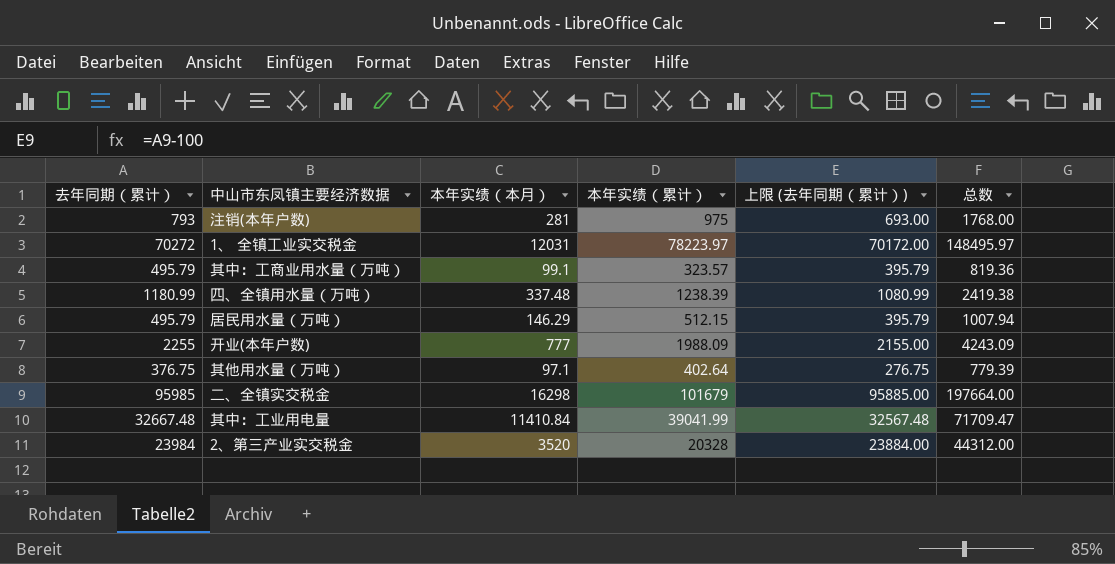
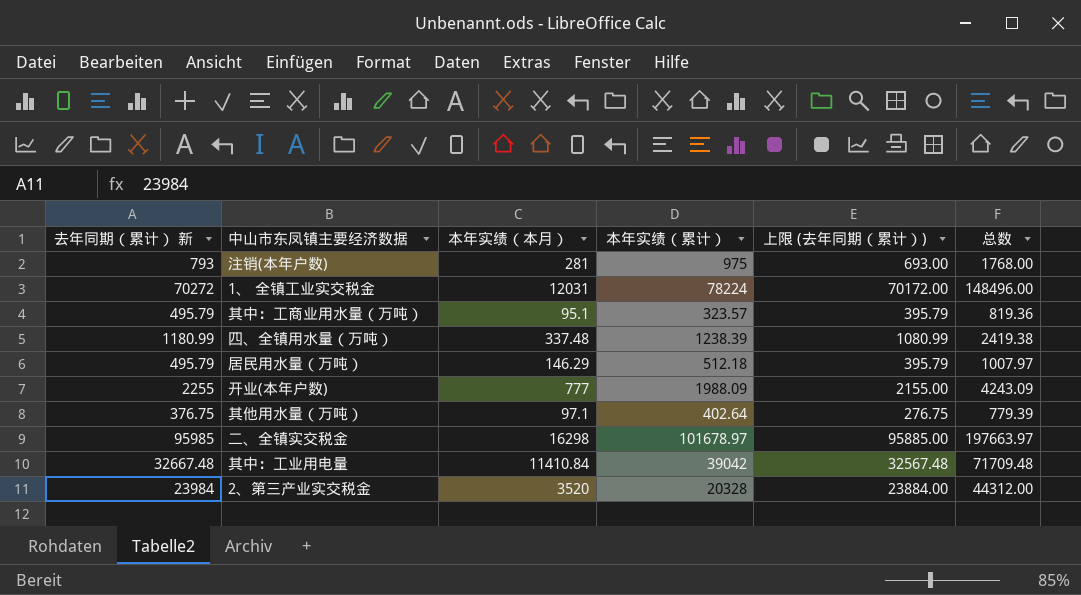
column name: 去年同期（累计） -> 去年同期（累计） 新
1、 全镇工业实交税金 | 本年实绩（累计）: 78223.97 -> 78224
1、 全镇工业实交税金 | 总数: 148495.97 -> 148496.00
其中：工商业用水量（万吨） | 本年实绩（本月）: 99.1 -> 95.1
居民用水量（万吨） | 本年实绩（累计）: 512.15 -> 512.18
居民用水量（万吨） | 总数: 1007.94 -> 1007.97
二、全镇实交税金 | 本年实绩（累计）: 101679 -> 101678.97
二、全镇实交税金 | 总数: 197664.00 -> 197663.97
其中：工业用电量 | 本年实绩（累计）: 39041.99 -> 39042
其中：工业用电量 | 总数: 71709.47 -> 71709.48

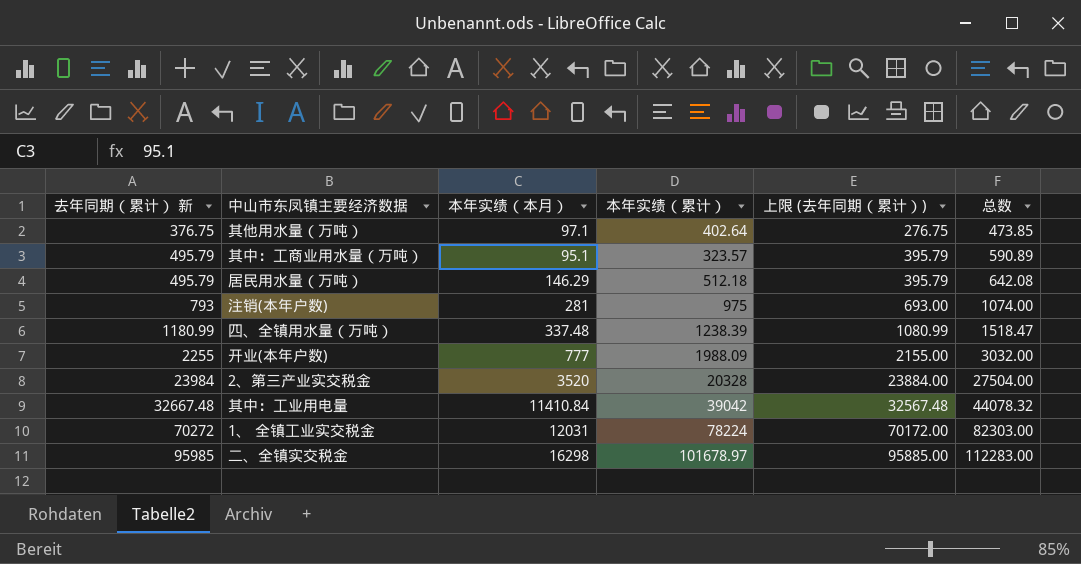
row order: none -> 去年同期（累计） 新 ascending
column 总数 | formula: [去年同期（累计） 新] + [本年实绩（累计）] -> [去年同期（累计） 新] + [本年实绩（本月）]

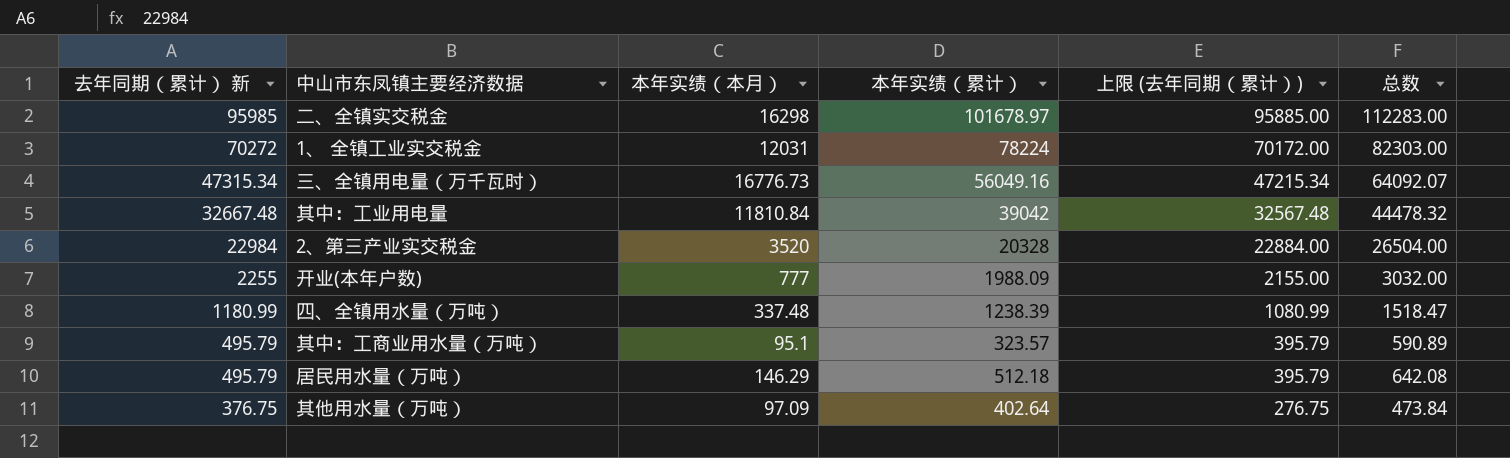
row order: 去年同期（累计） 新 ascending -> 去年同期（累计） 新 descending
row 注销(本年户数): 793 | 281 | 975 | 693.00 | 1074.00 -> none
row 三、全镇用电量（万千瓦时）: none -> 47315.34 | 16776.73 | 56049.16 | 47215.34 | 64092.07
其中：工业用电量 | 本年实绩（本月）: 11410.84 -> 11810.84
其中：工业用电量 | 总数: 44078.32 -> 44478.32
2、第三产业实交税金 | 去年同期（累计） 新: 23984 -> 22984
2、第三产业实交税金 | 上限 (去年同期（累计）): 23884.00 -> 22884.00
2、第三产业实交税金 | 总数: 27504.00 -> 26504.00
其他用水量（万吨） | 本年实绩（本月）: 97.1 -> 97.09
其他用水量（万吨） | 总数: 473.85 -> 473.84

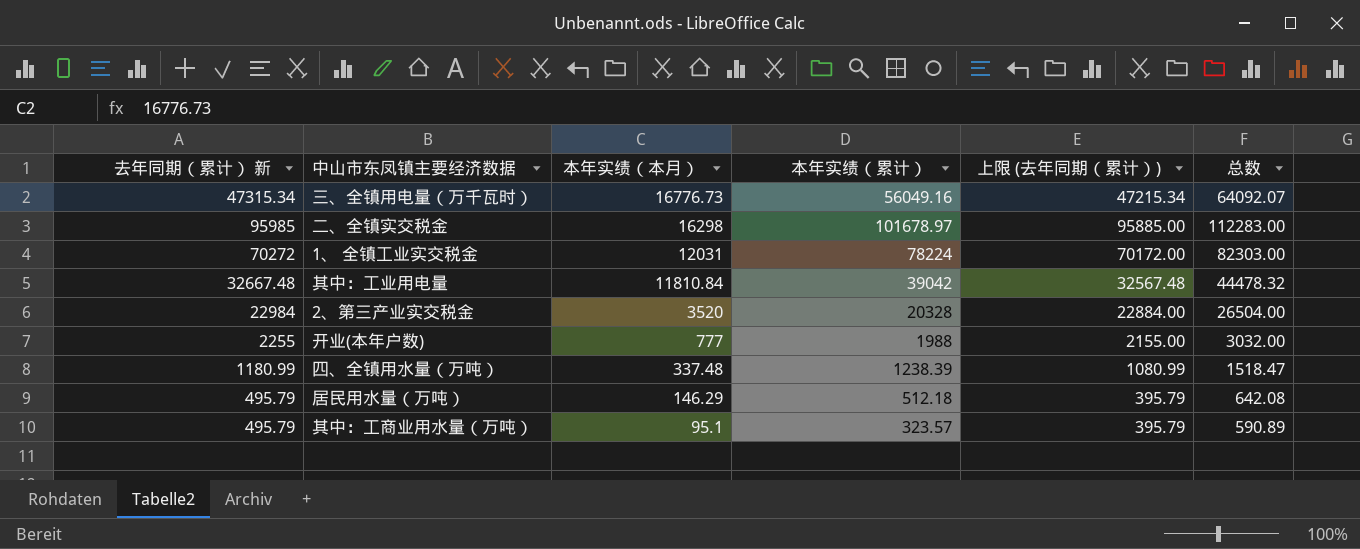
row order: 去年同期（累计） 新 descending -> 本年实绩（本月） descending
row 其他用水量（万吨）: 376.75 | 97.09 | 402.64 | 276.75 | 473.84 -> none
开业(本年户数) | 本年实绩（累计）: 1988.09 -> 1988

